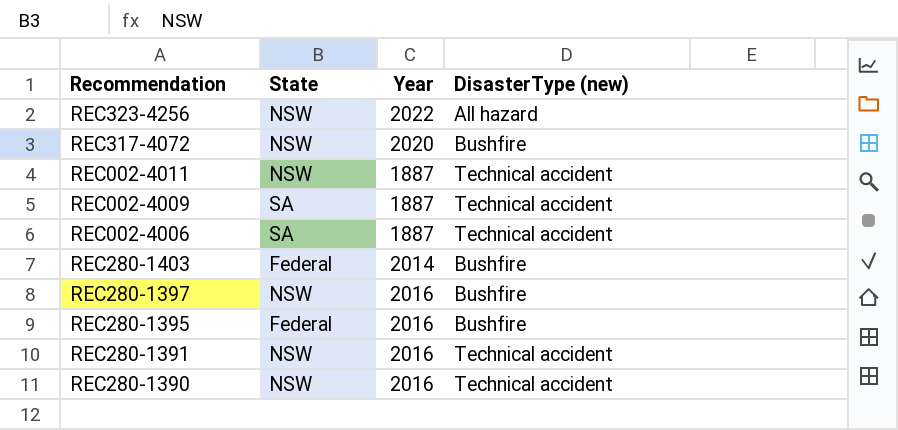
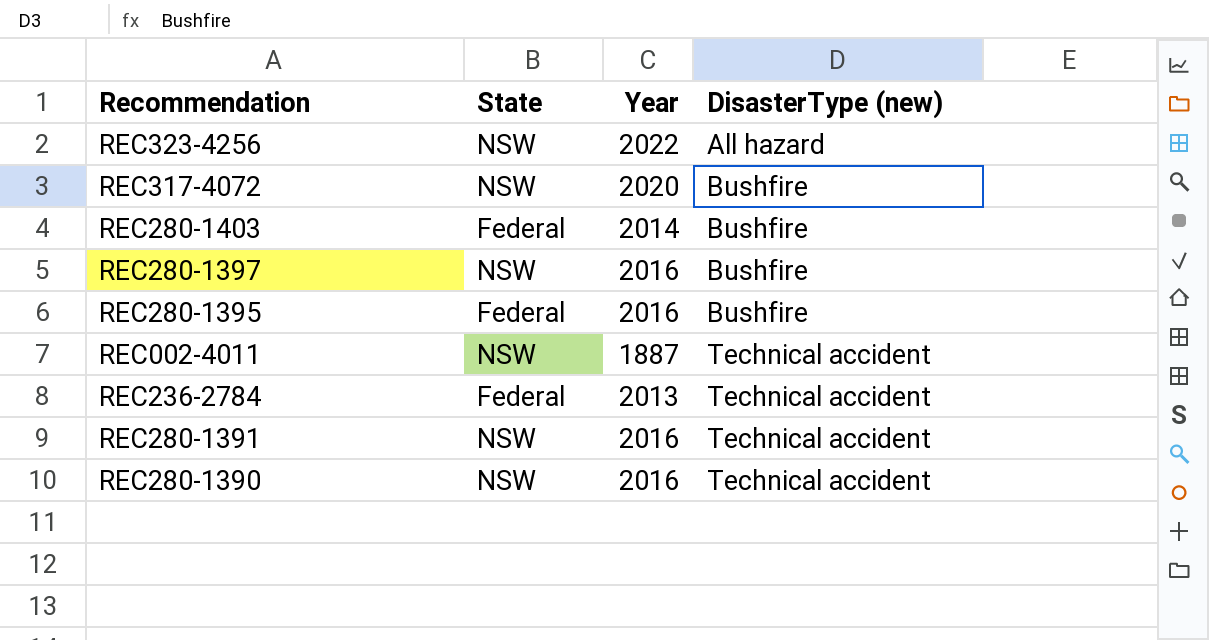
row order: none -> DisasterType (new) ascending
row REC002-4009: SA | 1887 | Technical accident -> none
row REC002-4006: SA | 1887 | Technical accident -> none
row REC236-2784: none -> Federal | 2013 | Technical accident

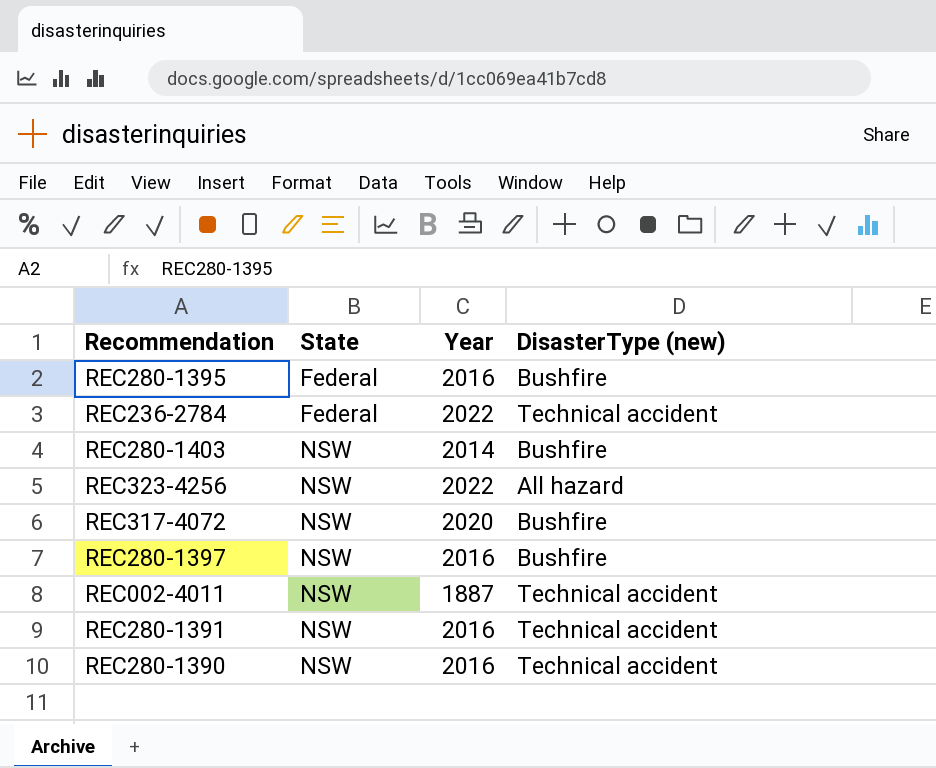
row order: DisasterType (new) ascending -> State ascending
REC236-2784 | Year: 2013 -> 2022
REC280-1403 | State: Federal -> NSW

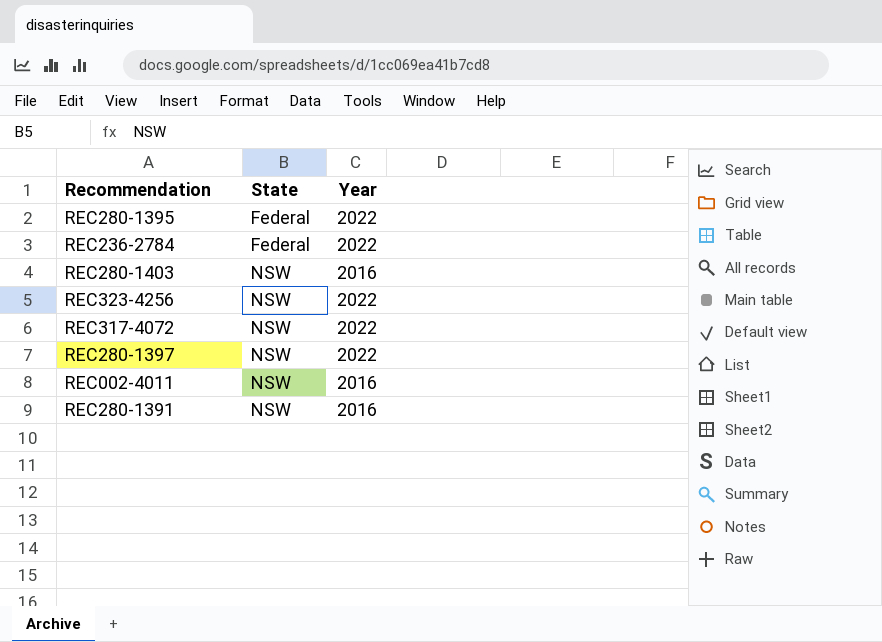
column DisasterType (new) | position: 4 -> none
row REC280-1390: NSW | 2016 | Technical accident -> none
REC280-1395 | Year: 2016 -> 2022
REC280-1403 | Year: 2014 -> 2016
REC317-4072 | Year: 2020 -> 2022
REC280-1397 | Year: 2016 -> 2022
REC002-4011 | Year: 1887 -> 2016

